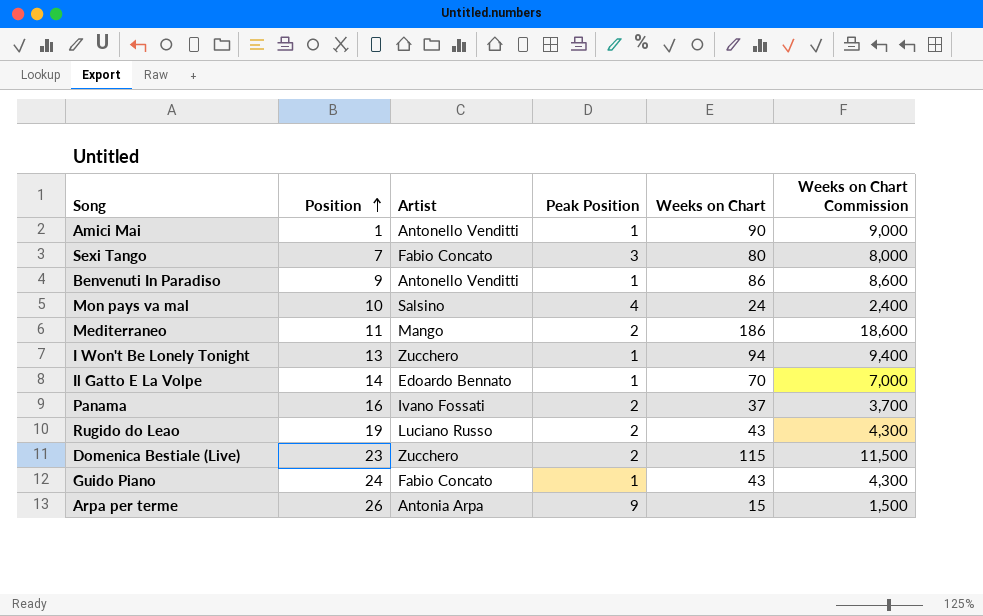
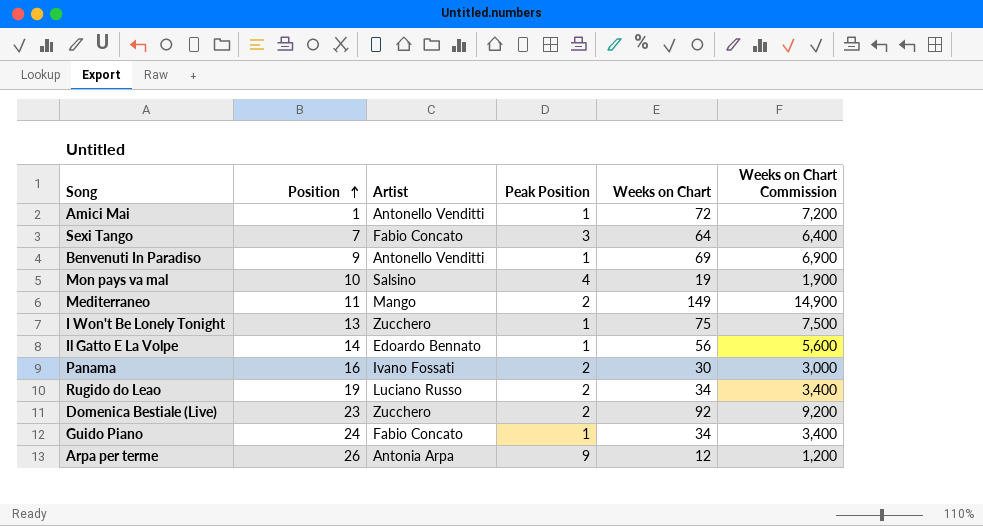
Amici Mai | Weeks on Chart: 90 -> 72
Amici Mai | Weeks on Chart Commission: 9,000 -> 7,200
Sexi Tango | Weeks on Chart: 80 -> 64
Sexi Tango | Weeks on Chart Commission: 8,000 -> 6,400
Benvenuti In Paradiso | Weeks on Chart: 86 -> 69
Benvenuti In Paradiso | Weeks on Chart Commission: 8,600 -> 6,900
Mon pays va mal | Weeks on Chart: 24 -> 19
Mon pays va mal | Weeks on Chart Commission: 2,400 -> 1,900
Mediterraneo | Weeks on Chart: 186 -> 149
Mediterraneo | Weeks on Chart Commission: 18,600 -> 14,900
I Won't Be Lonely Tonight | Weeks on Chart: 94 -> 75
I Won't Be Lonely Tonight | Weeks on Chart Commission: 9,400 -> 7,500
Il Gatto E La Volpe | Weeks on Chart: 70 -> 56
Il Gatto E La Volpe | Weeks on Chart Commission: 7,000 -> 5,600
Panama | Weeks on Chart: 37 -> 30
Panama | Weeks on Chart Commission: 3,700 -> 3,000
Rugido do Leao | Weeks on Chart: 43 -> 34
Rugido do Leao | Weeks on Chart Commission: 4,300 -> 3,400
Domenica Bestiale (Live) | Weeks on Chart: 115 -> 92
Domenica Bestiale (Live) | Weeks on Chart Commission: 11,500 -> 9,200
Guido Piano | Weeks on Chart: 43 -> 34
Guido Piano | Weeks on Chart Commission: 4,300 -> 3,400
Arpa per terme | Weeks on Chart: 15 -> 12
Arpa per terme | Weeks on Chart Commission: 1,500 -> 1,200

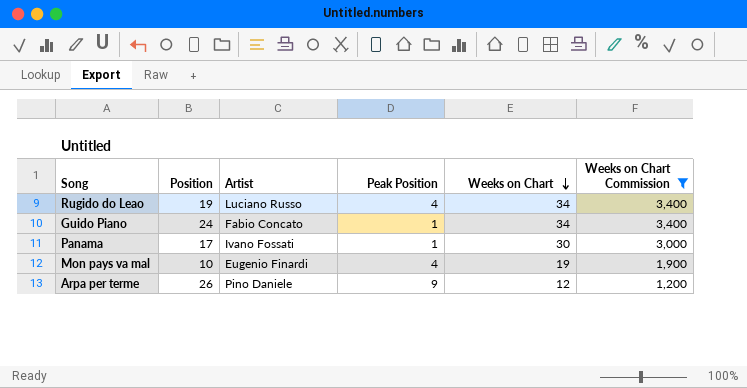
filter: none -> Weeks on Chart Commission <= 3,400
row order: Position ascending -> Weeks on Chart descending
Rugido do Leao | Peak Position: 2 -> 4
Panama | Position: 16 -> 17
Panama | Peak Position: 2 -> 1
Mon pays va mal | Artist: Salsino -> Eugenio Finardi
Arpa per terme | Artist: Antonia Arpa -> Pino Daniele

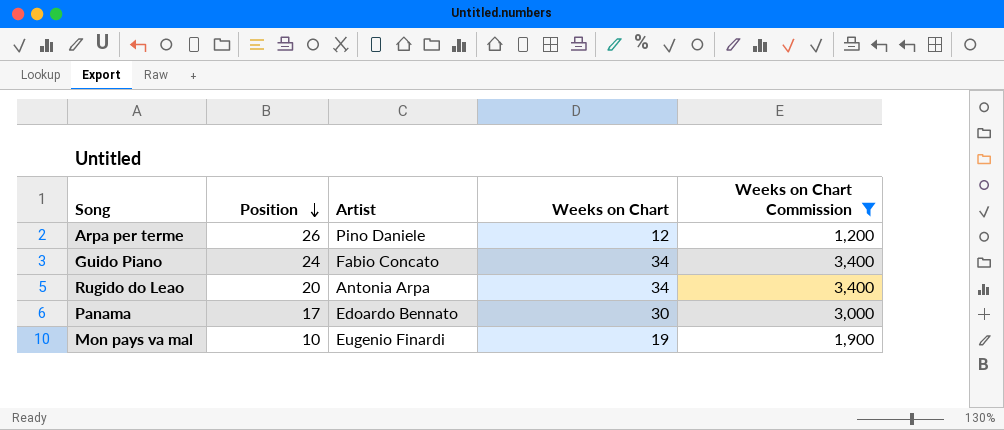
row order: Weeks on Chart descending -> Position descending
column Peak Position | position: 4 -> none
Rugido do Leao | Position: 19 -> 20
Rugido do Leao | Artist: Luciano Russo -> Antonia Arpa
Panama | Artist: Ivano Fossati -> Edoardo Bennato

